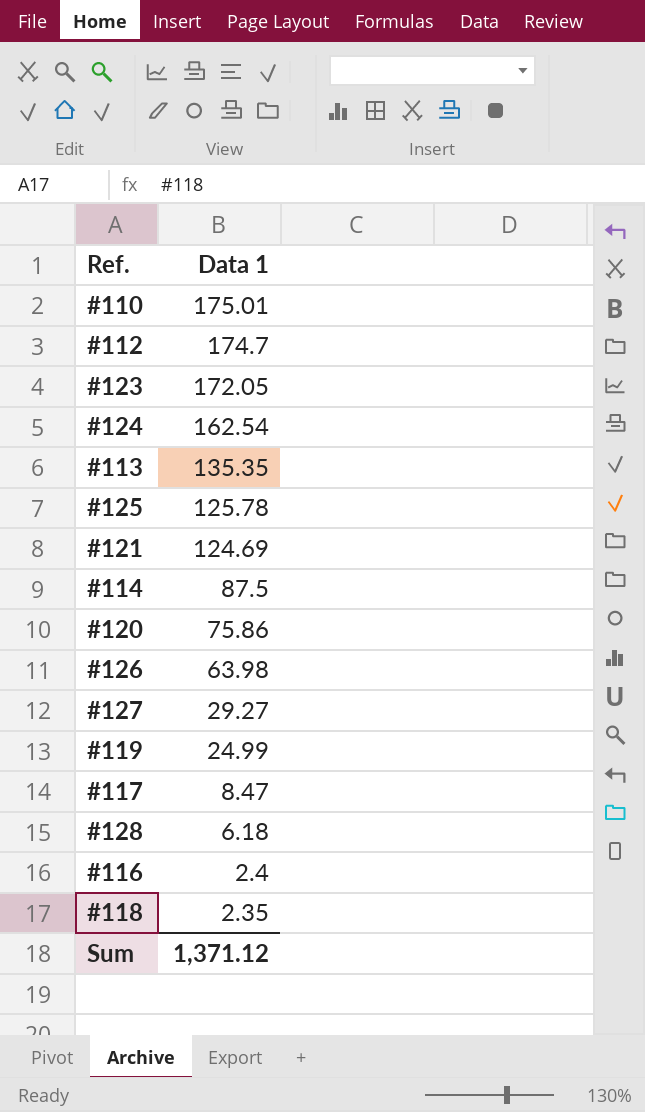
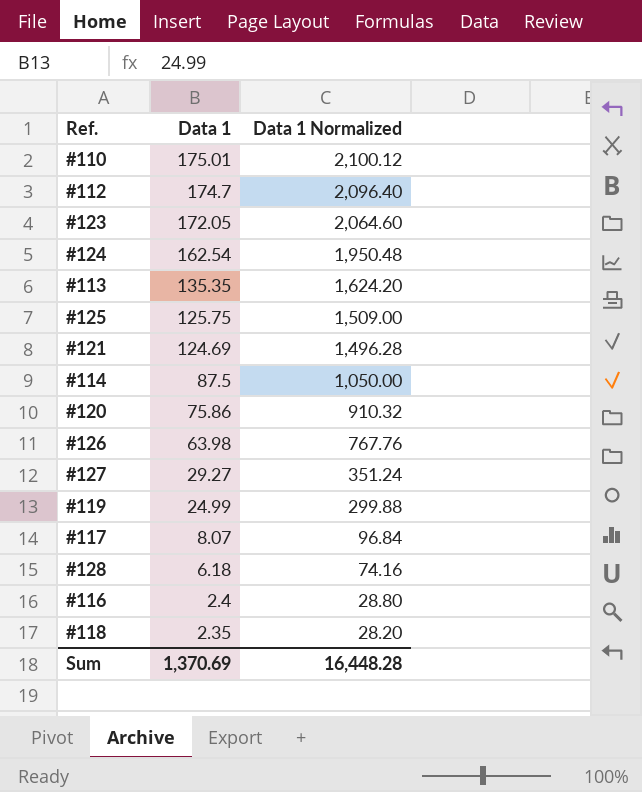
column Data 1 Normalized | formula: none -> [Data 1] * 12
#125 | Data 1: 125.78 -> 125.75
#117 | Data 1: 8.47 -> 8.07
Sum | Data 1: 1,371.12 -> 1,370.69

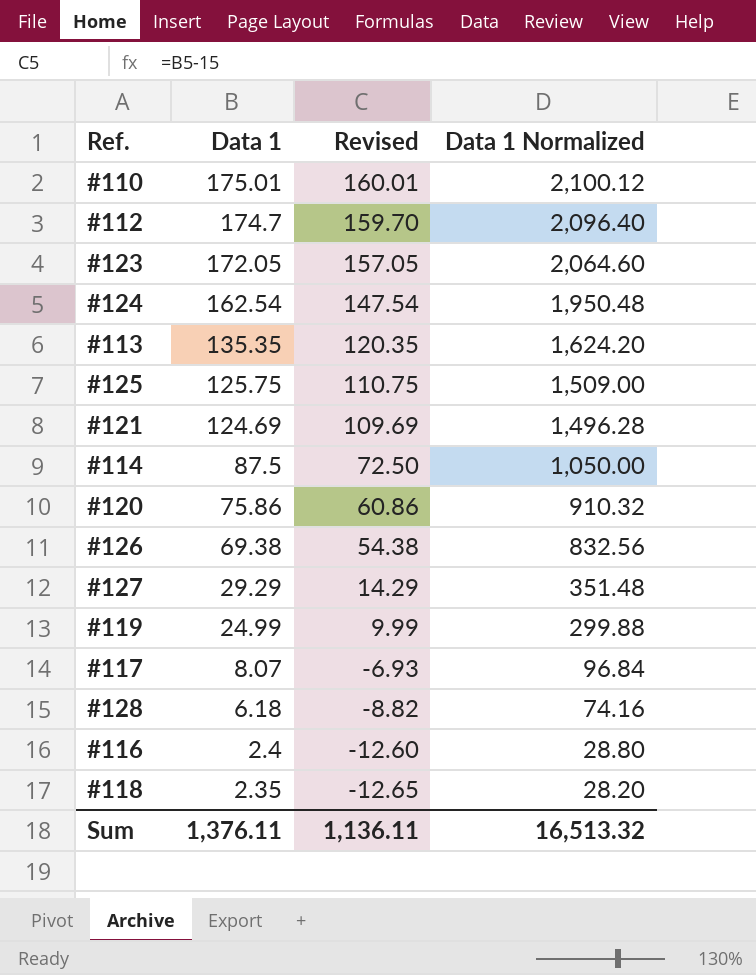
column Revised | formula: none -> [Data 1] - 15
#126 | Data 1: 63.98 -> 69.38
#126 | Data 1 Normalized: 767.76 -> 832.56
#127 | Data 1: 29.27 -> 29.29
#127 | Data 1 Normalized: 351.24 -> 351.48
Sum | Data 1: 1,370.69 -> 1,376.11
Sum | Data 1 Normalized: 16,448.28 -> 16,513.32

